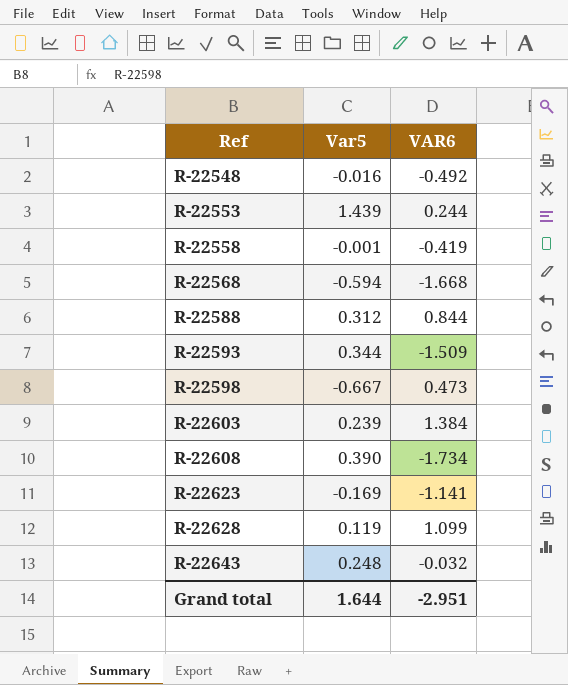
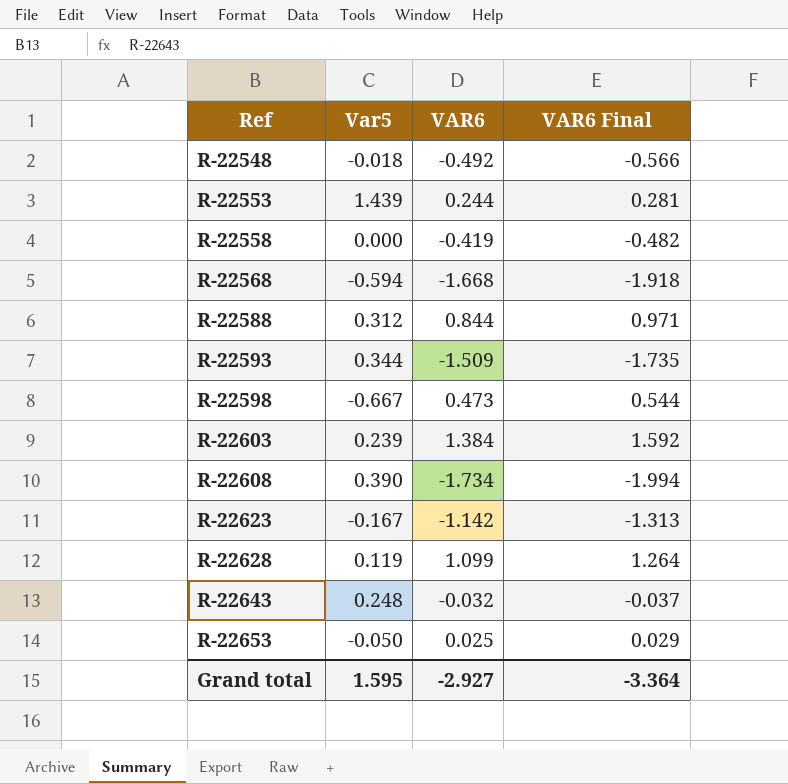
column VAR6 Final | formula: none -> [VAR6] * 1.15
R-22548 | Var5: -0.016 -> -0.018
R-22558 | Var5: -0.001 -> 0.000
R-22623 | Var5: -0.169 -> -0.167
R-22623 | VAR6: -1.141 -> -1.142
row R-22653: none -> -0.050 | 0.025 | 0.029
Grand total | Var5: 1.644 -> 1.595
Grand total | VAR6: -2.951 -> -2.927

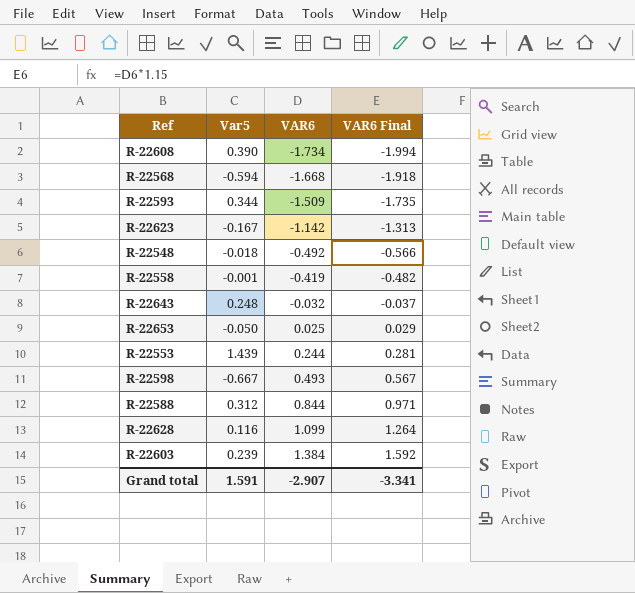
row order: Ref ascending -> VAR6 ascending
R-22558 | Var5: 0.000 -> -0.001
R-22598 | VAR6: 0.473 -> 0.493
R-22598 | VAR6 Final: 0.544 -> 0.567
R-22628 | Var5: 0.119 -> 0.116
Grand total | Var5: 1.595 -> 1.591
Grand total | VAR6: -2.927 -> -2.907
Grand total | VAR6 Final: -3.364 -> -3.341

